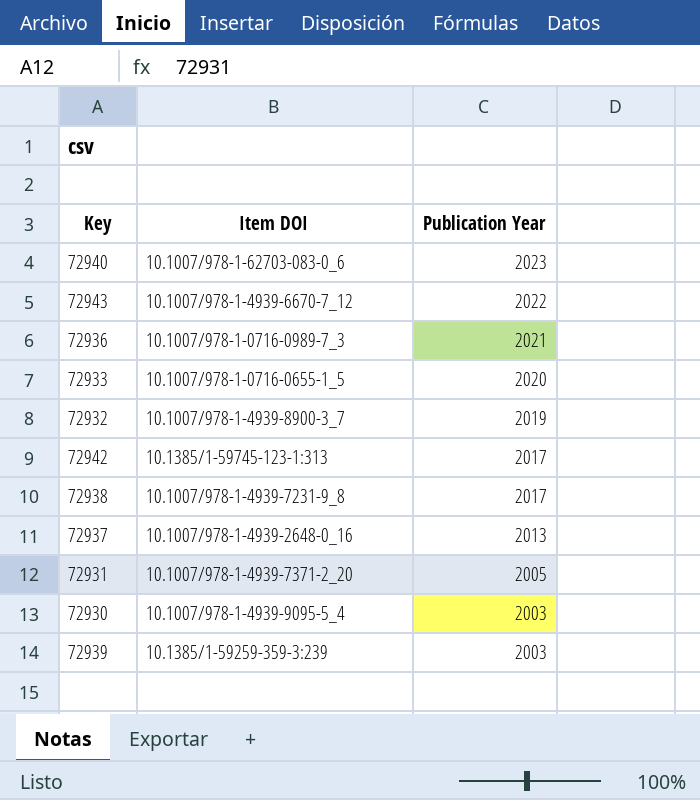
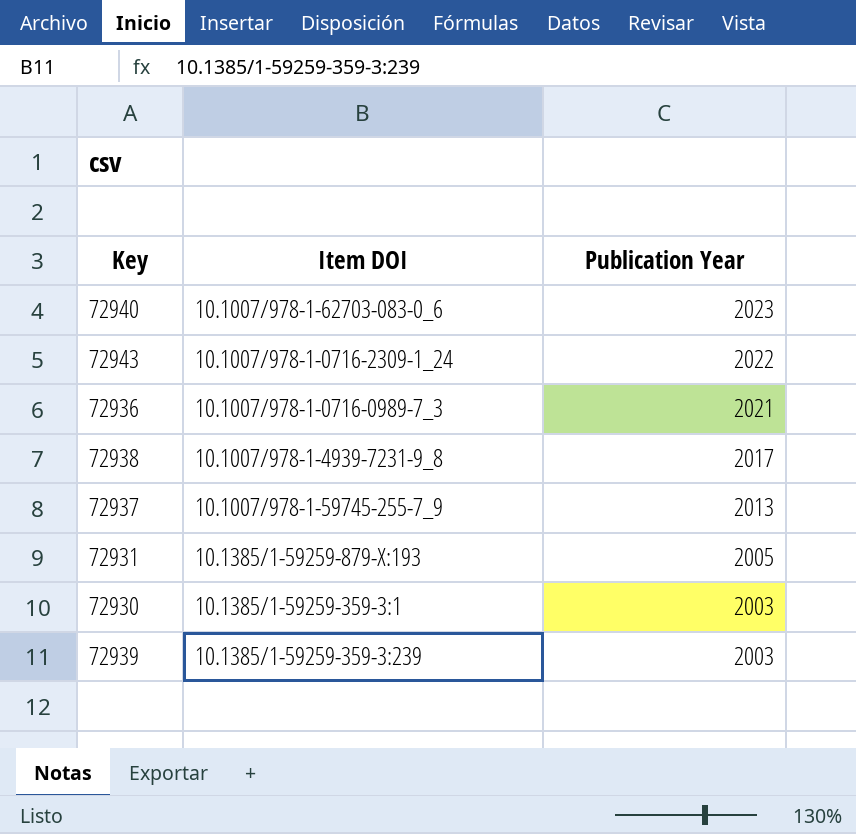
row 72933: 10.1007/978-1-0716-0655-1_5 | 2020 -> none
row 72932: 10.1007/978-1-4939-8900-3_7 | 2019 -> none
row 72942: 10.1385/1-59745-123-1:313 | 2017 -> none
72943 | Item DOI: 10.1007/978-1-4939-6670-7_12 -> 10.1007/978-1-0716-2309-1_24
72937 | Item DOI: 10.1007/978-1-4939-2648-0_16 -> 10.1007/978-1-59745-255-7_9
72931 | Item DOI: 10.1007/978-1-4939-7371-2_20 -> 10.1385/1-59259-879-X:193
72930 | Item DOI: 10.1007/978-1-4939-9095-5_4 -> 10.1385/1-59259-359-3:1

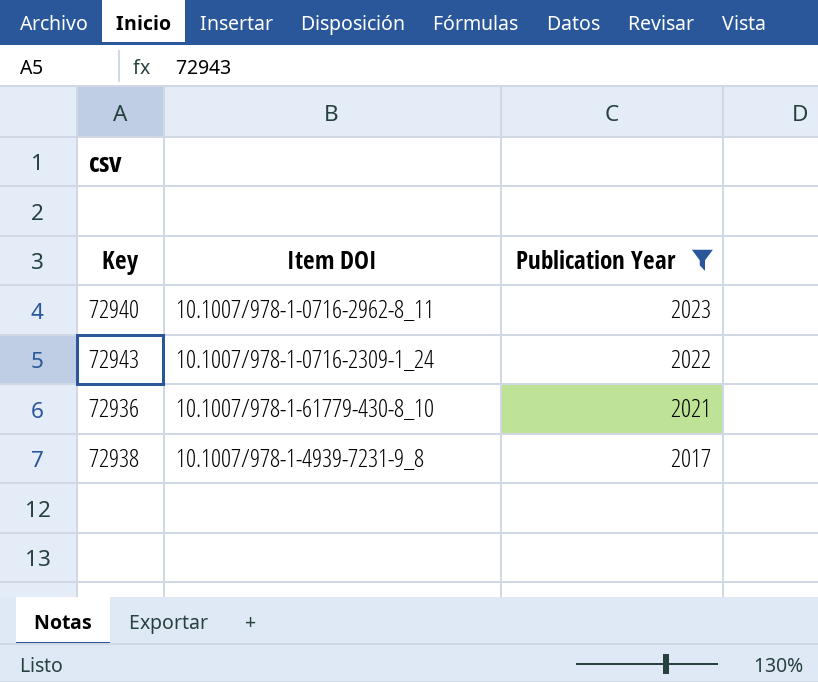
filter: none -> Publication Year >= 2017
72940 | Item DOI: 10.1007/978-1-62703-083-0_6 -> 10.1007/978-1-0716-2962-8_11
72936 | Item DOI: 10.1007/978-1-0716-0989-7_3 -> 10.1007/978-1-61779-430-8_10

